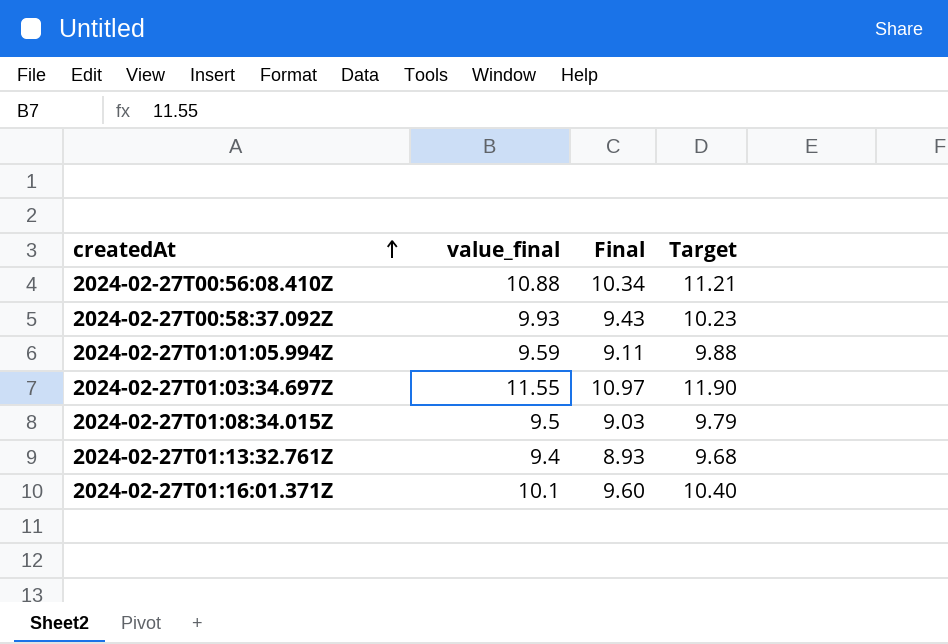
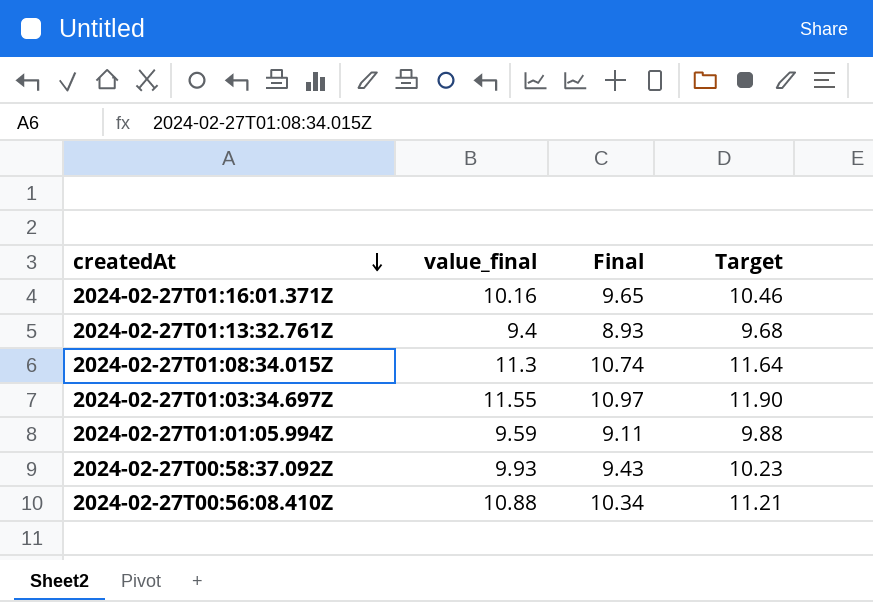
row order: createdAt ascending -> createdAt descending
2024-02-27T01:16:01.371Z | value_final: 10.1 -> 10.16
2024-02-27T01:16:01.371Z | Final: 9.60 -> 9.65
2024-02-27T01:16:01.371Z | Target: 10.40 -> 10.46
2024-02-27T01:08:34.015Z | value_final: 9.5 -> 11.3
2024-02-27T01:08:34.015Z | Final: 9.03 -> 10.74
2024-02-27T01:08:34.015Z | Target: 9.79 -> 11.64

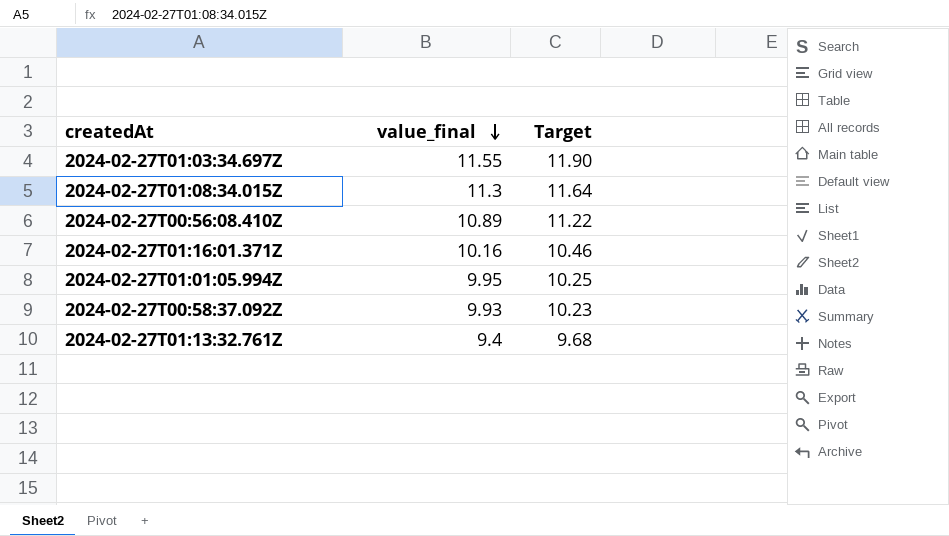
row order: createdAt descending -> value_final descending
column Final | formula: [value_final] * 0.95 -> none
2024-02-27T00:56:08.410Z | value_final: 10.88 -> 10.89
2024-02-27T00:56:08.410Z | Target: 11.21 -> 11.22
2024-02-27T01:01:05.994Z | value_final: 9.59 -> 9.95
2024-02-27T01:01:05.994Z | Target: 9.88 -> 10.25

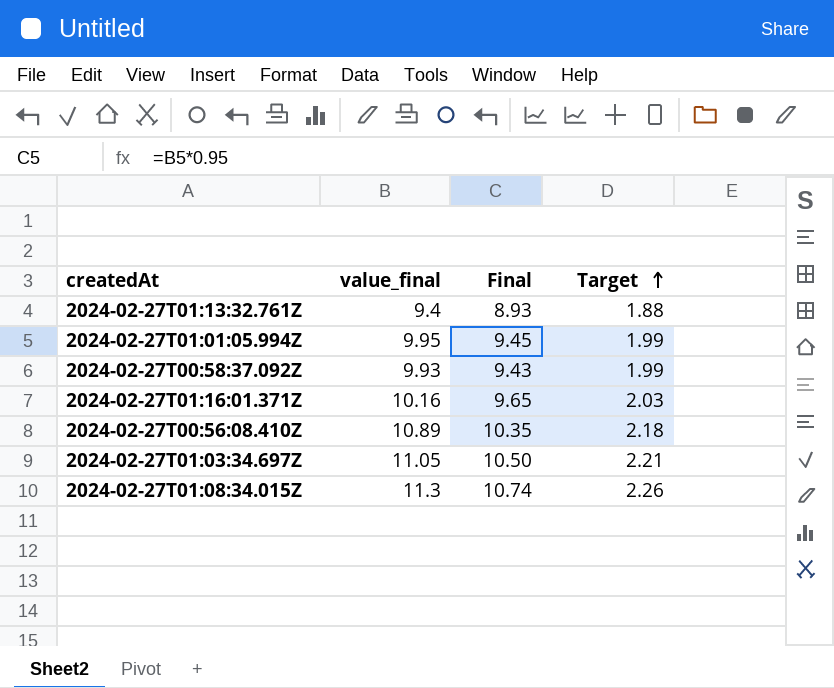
row order: value_final descending -> Target ascending
column Final | formula: none -> [value_final] * 0.95
column Target | formula: [value_final] * 1.03 -> [value_final] * 0.2
2024-02-27T01:03:34.697Z | value_final: 11.55 -> 11.05

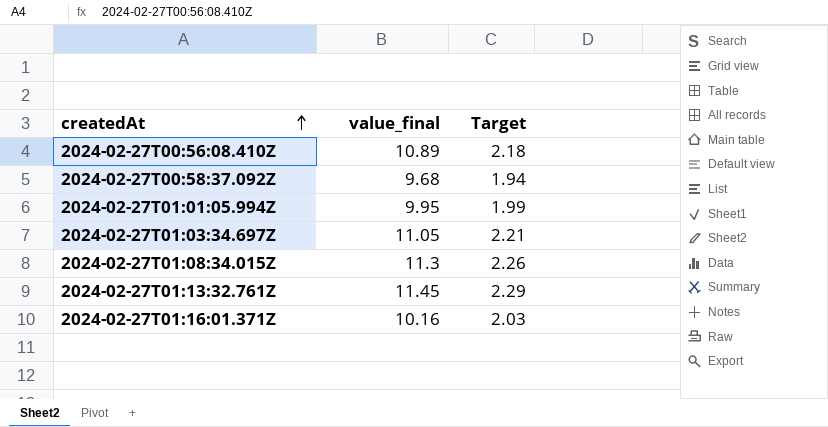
row order: Target ascending -> createdAt ascending
column Final | formula: [value_final] * 0.95 -> none
2024-02-27T00:58:37.092Z | value_final: 9.93 -> 9.68
2024-02-27T00:58:37.092Z | Target: 1.99 -> 1.94
2024-02-27T01:13:32.761Z | value_final: 9.4 -> 11.45
2024-02-27T01:13:32.761Z | Target: 1.88 -> 2.29

